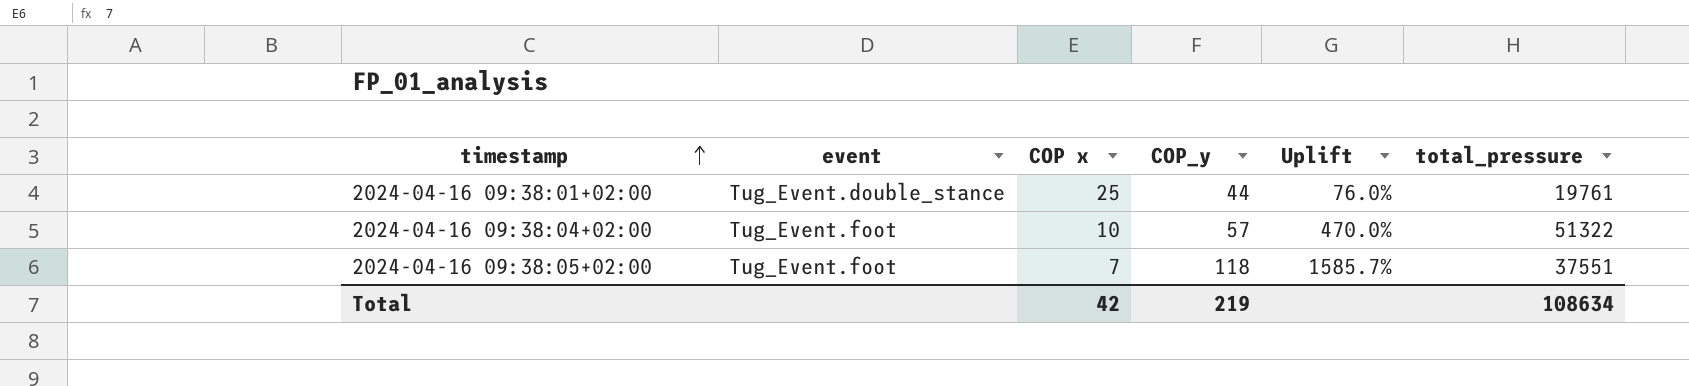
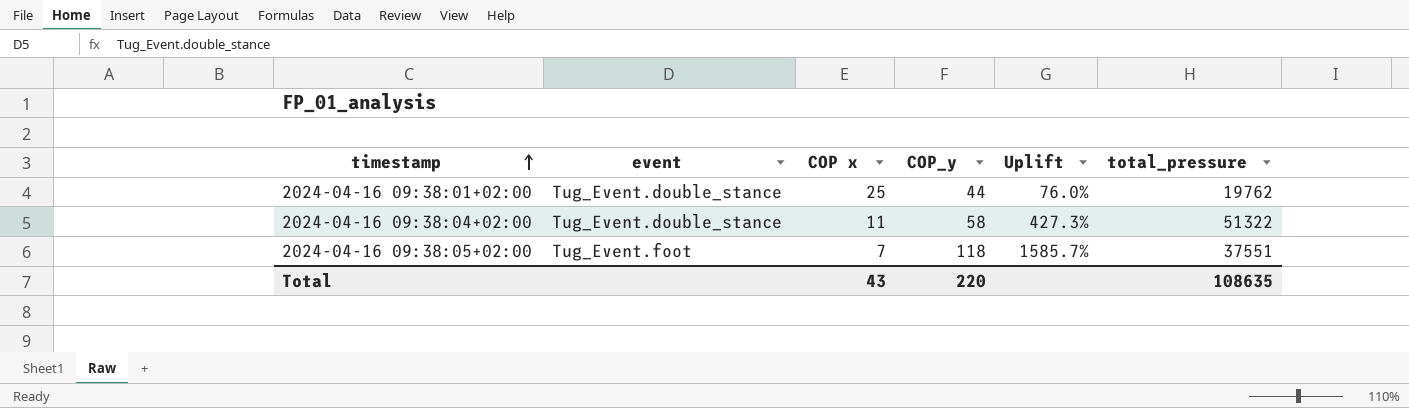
2024-04-16 09:38:01+02:00 | total_pressure: 19761 -> 19762
2024-04-16 09:38:04+02:00 | event: Tug_Event.foot -> Tug_Event.double_stance
2024-04-16 09:38:04+02:00 | COP x: 10 -> 11
2024-04-16 09:38:04+02:00 | COP_y: 57 -> 58
2024-04-16 09:38:04+02:00 | Uplift: 470.0% -> 427.3%
Total | COP x: 42 -> 43
Total | COP_y: 219 -> 220
Total | total_pressure: 108634 -> 108635

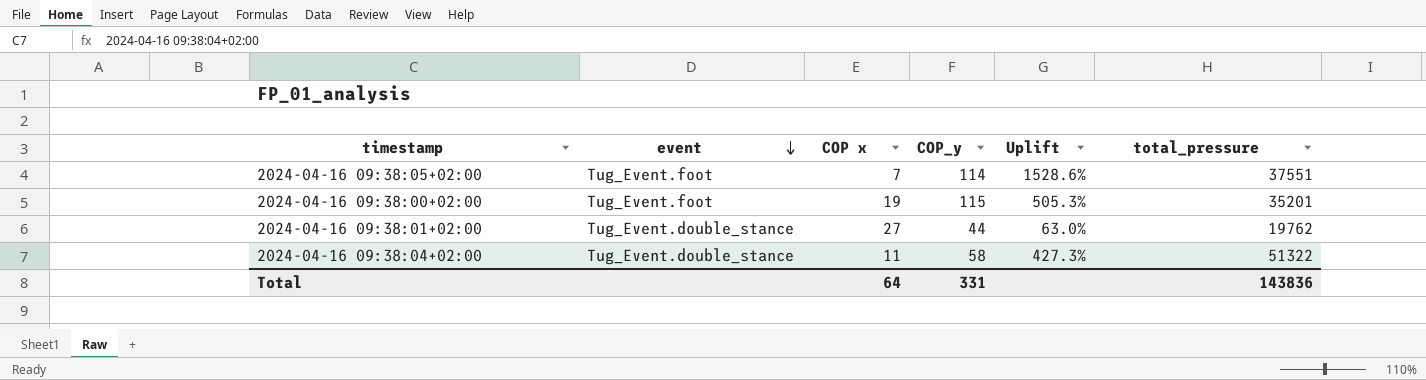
row order: timestamp ascending -> event descending
2024-04-16 09:38:05+02:00 | COP_y: 118 -> 114
2024-04-16 09:38:05+02:00 | Uplift: 1585.7% -> 1528.6%
row 2024-04-16 09:38:00+02:00: none -> Tug_Event.foot | 19 | 115 | 505.3% | 35201
2024-04-16 09:38:01+02:00 | COP x: 25 -> 27
2024-04-16 09:38:01+02:00 | Uplift: 76.0% -> 63.0%
Total | COP x: 43 -> 64
Total | COP_y: 220 -> 331
Total | total_pressure: 108635 -> 143836

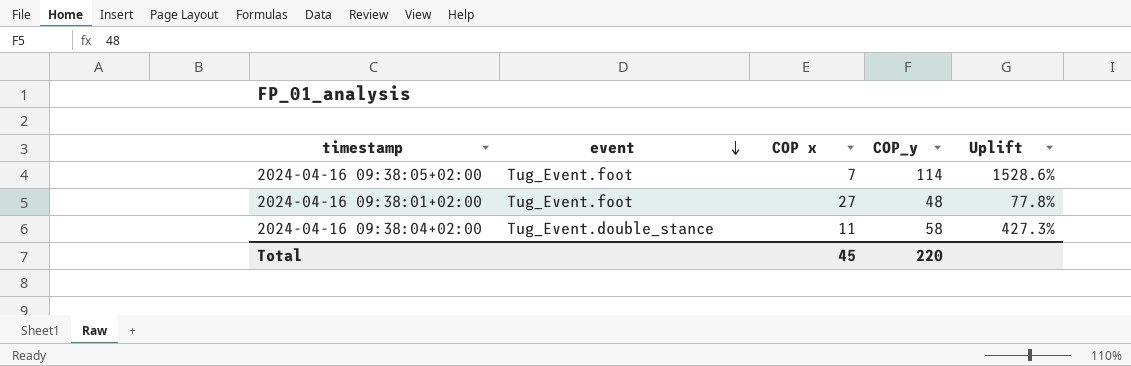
column total_pressure | position: 6 -> none
row 2024-04-16 09:38:00+02:00: Tug_Event.foot | 19 | 115 | 505.3% | 35201 -> none
2024-04-16 09:38:01+02:00 | event: Tug_Event.double_stance -> Tug_Event.foot
2024-04-16 09:38:01+02:00 | COP_y: 44 -> 48
2024-04-16 09:38:01+02:00 | Uplift: 63.0% -> 77.8%
Total | COP x: 64 -> 45
Total | COP_y: 331 -> 220

